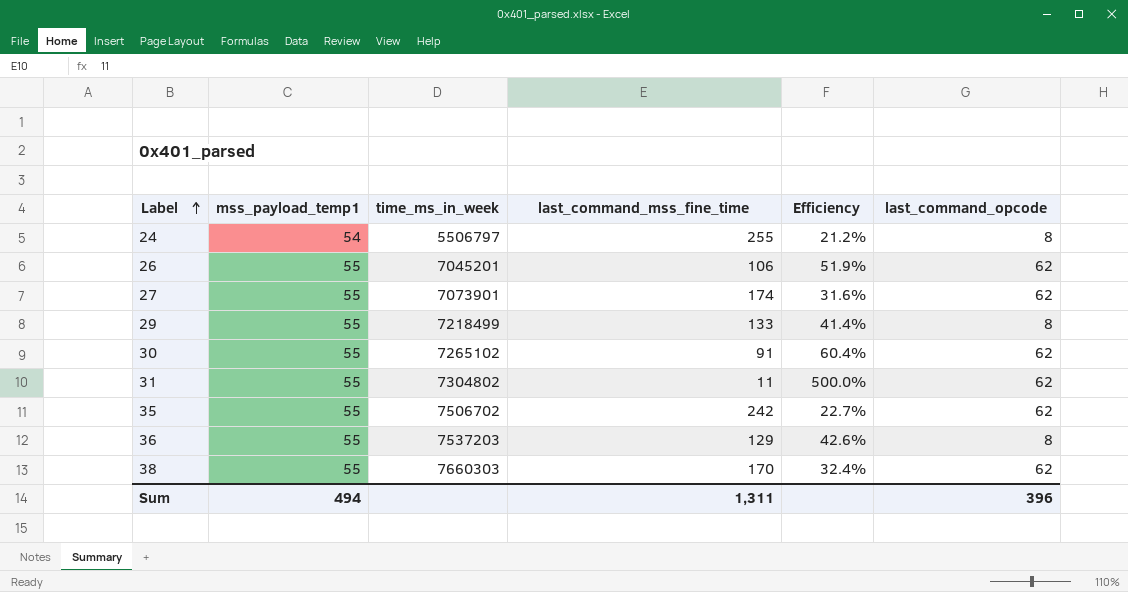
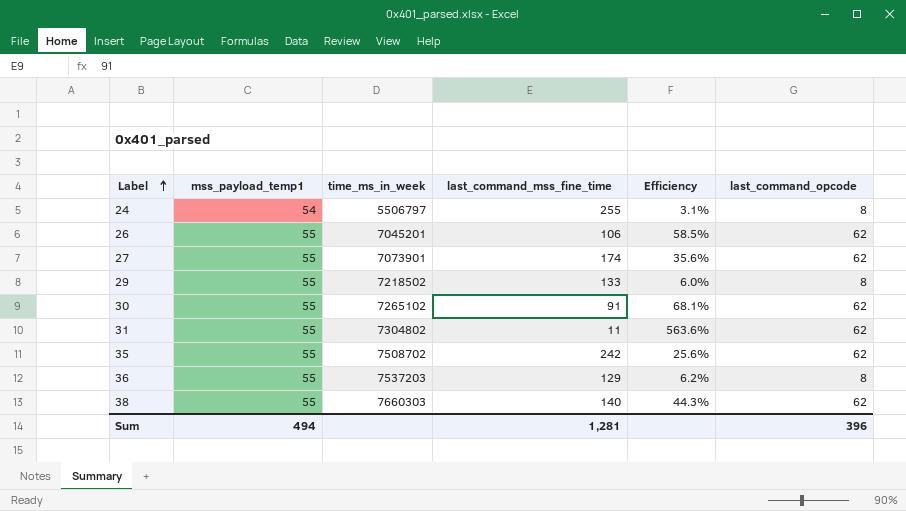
column Efficiency | formula: [mss_payload_temp1] / [last_command_mss_fine_time] -> [last_command_opcode] / [last_command_mss_fine_time]
29 | time_ms_in_week: 7218499 -> 7218502
35 | time_ms_in_week: 7506702 -> 7508702
38 | last_command_mss_fine_time: 170 -> 140
Sum | last_command_mss_fine_time: 1,311 -> 1,281

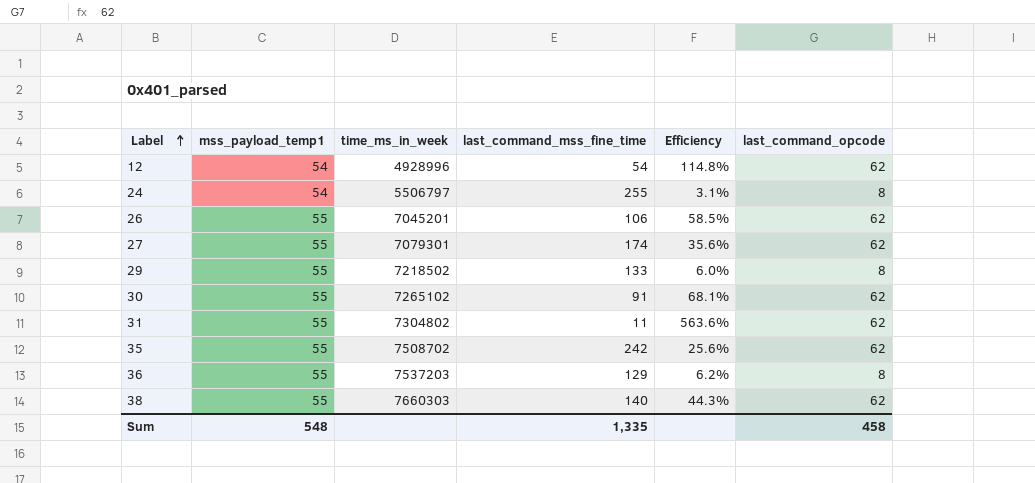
row 12: none -> 54 | 4928996 | 54 | 114.8% | 62
27 | time_ms_in_week: 7073901 -> 7079301
Sum | mss_payload_temp1: 494 -> 548
Sum | last_command_mss_fine_time: 1,281 -> 1,335
Sum | last_command_opcode: 396 -> 458

